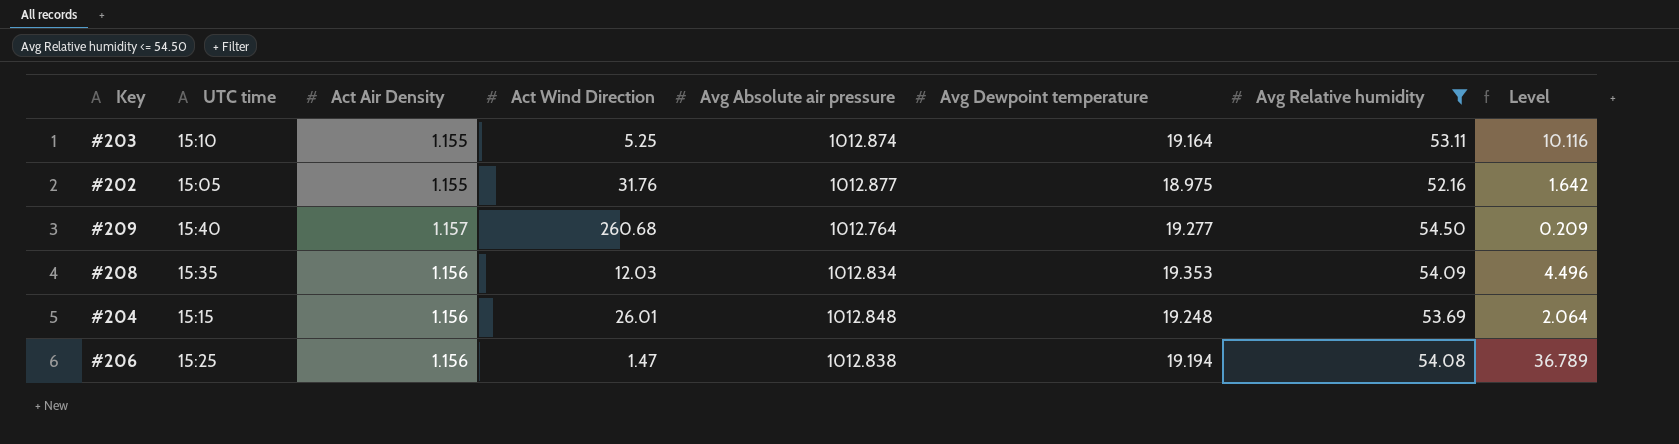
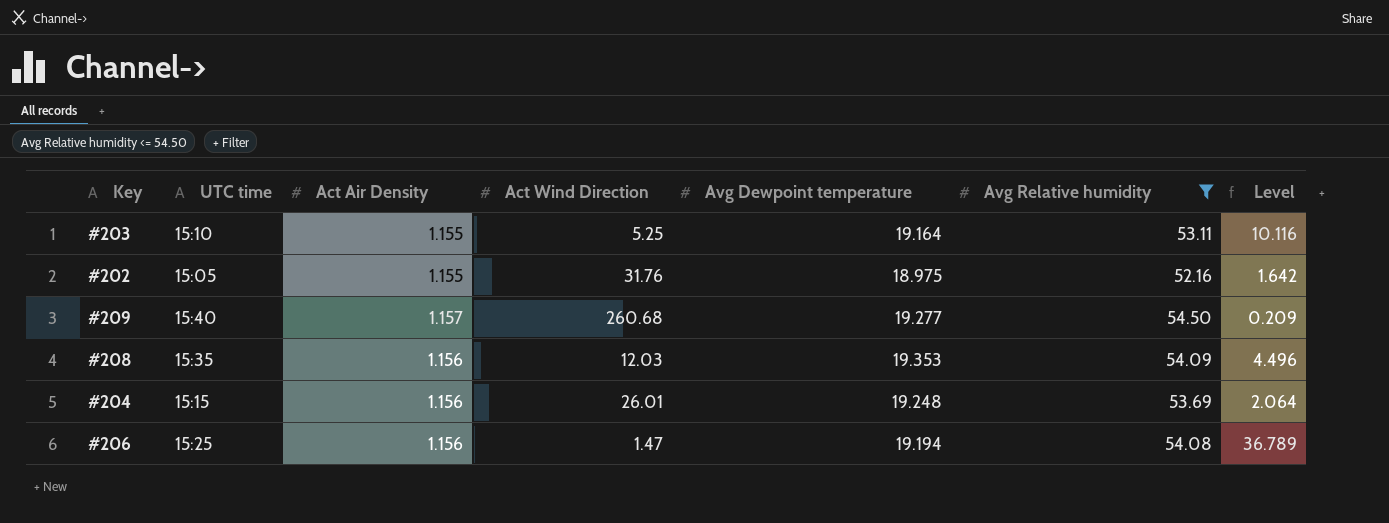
column Avg Absolute air pressure | position: 5 -> none

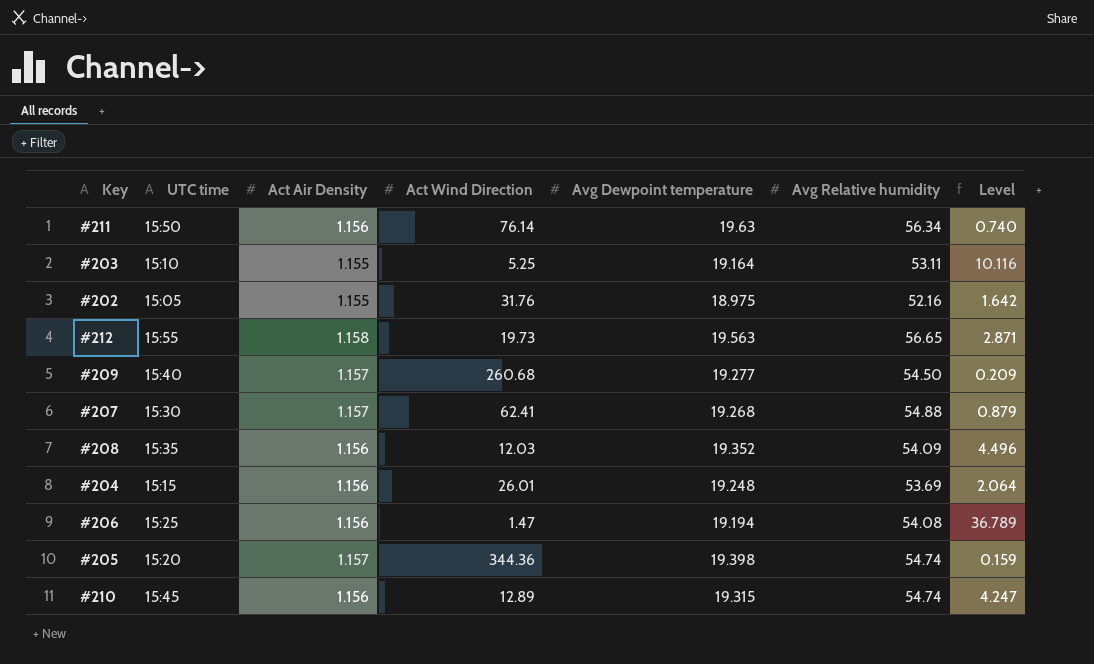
filter: Avg Relative humidity <= 54.50 -> none
#208 | Avg Dewpoint temperature: 19.353 -> 19.352

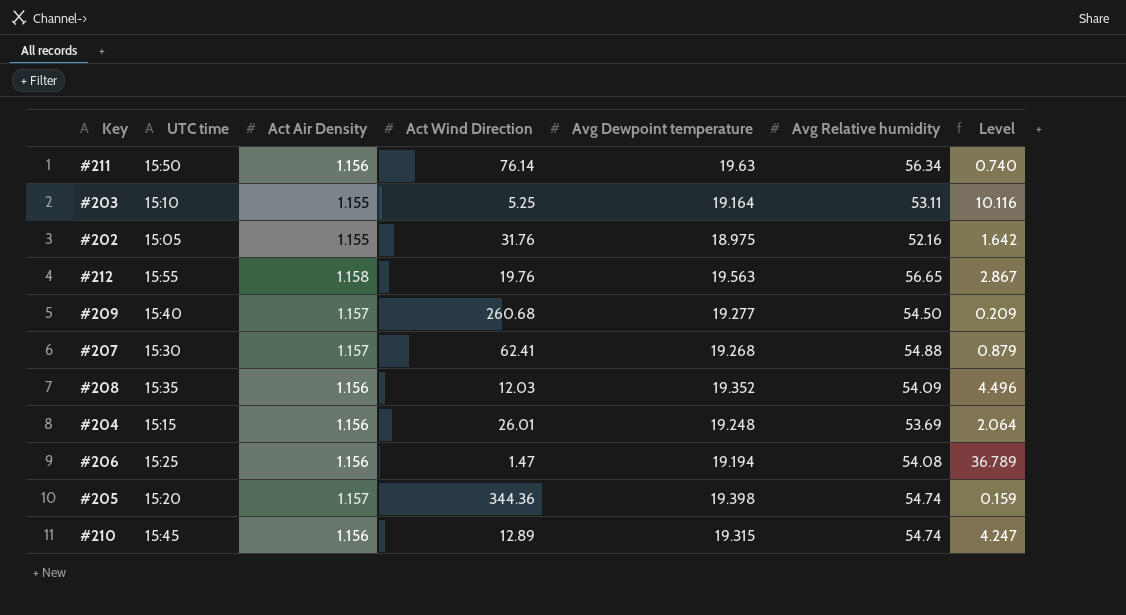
#212 | Act Wind Direction: 19.73 -> 19.76
#212 | Level: 2.871 -> 2.867

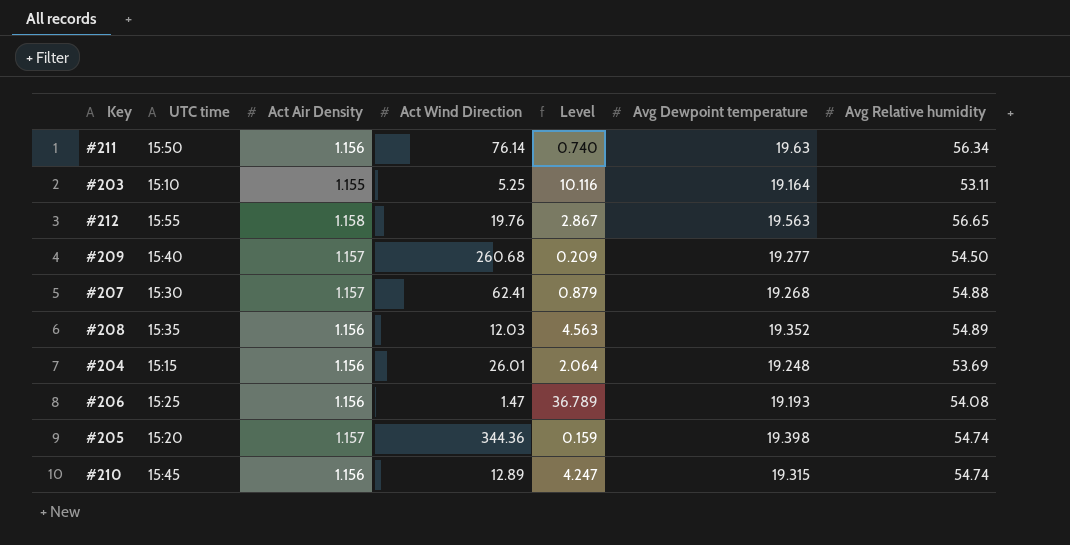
column Level | position: 7 -> 5
row #202: 15:05 | 1.155 | 31.76 | 18.975 | 52.16 | 1.642 -> none
#208 | Level: 4.496 -> 4.563
#208 | Avg Relative humidity: 54.09 -> 54.89
#206 | Avg Dewpoint temperature: 19.194 -> 19.193

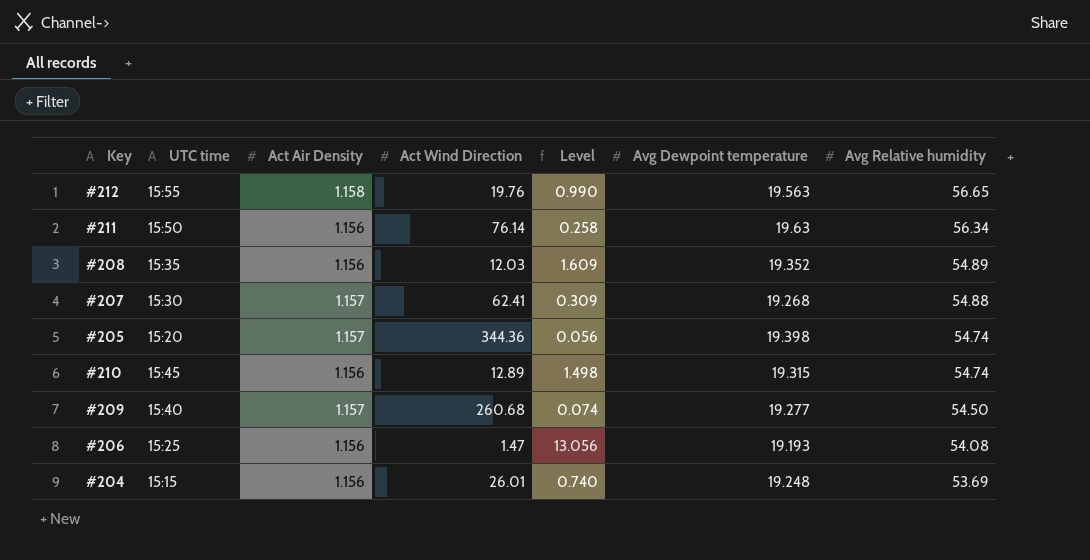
row order: none -> Avg Relative humidity descending
column Level | formula: [Avg Relative humidity] / [Act Wind Direction] -> [Avg Dewpoint temperature] / [Act Wind Direction]
row #203: 15:10 | 1.155 | 5.25 | 10.116 | 19.164 | 53.11 -> none

